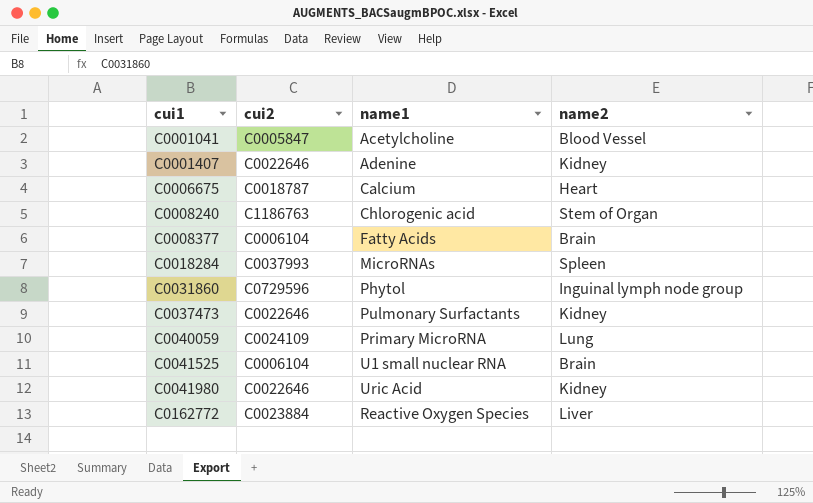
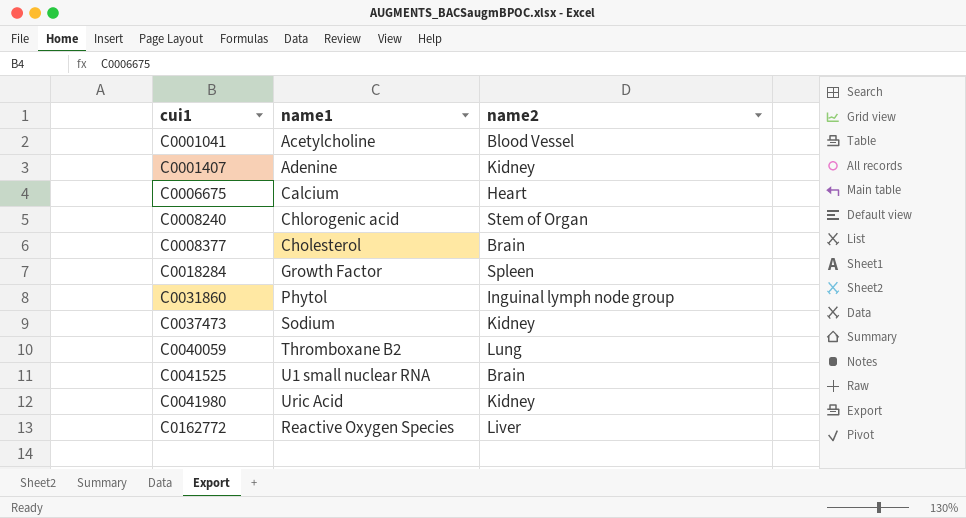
column cui2 | position: 2 -> none
C0008377 | name1: Fatty Acids -> Cholesterol
C0018284 | name1: MicroRNAs -> Growth Factor
C0037473 | name1: Pulmonary Surfactants -> Sodium
C0040059 | name1: Primary MicroRNA -> Thromboxane B2

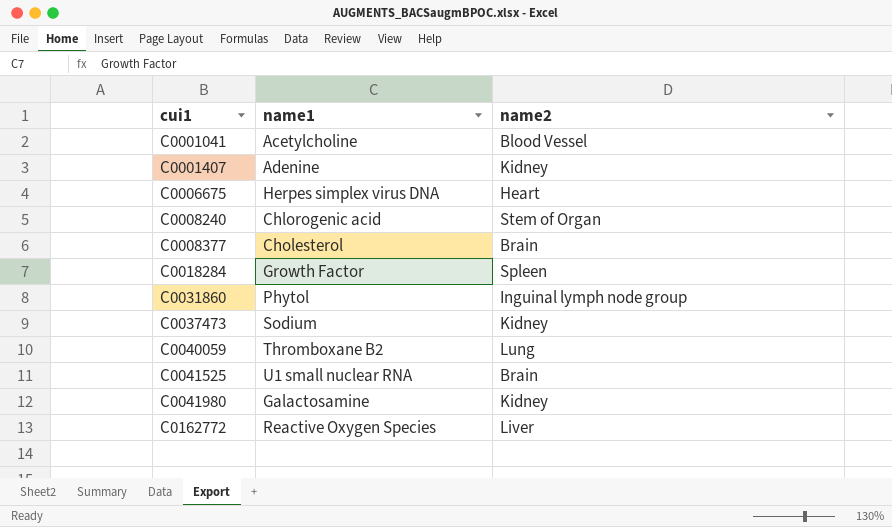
C0006675 | name1: Calcium -> Herpes simplex virus DNA
C0041980 | name1: Uric Acid -> Galactosamine

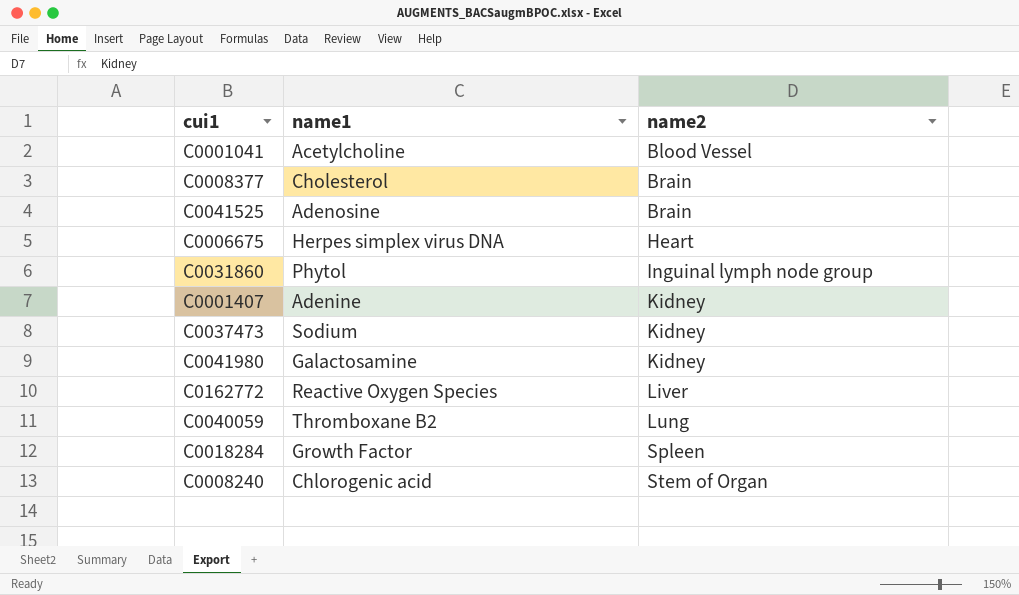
row order: cui1 ascending -> name2 ascending
C0041525 | name1: U1 small nuclear RNA -> Adenosine

